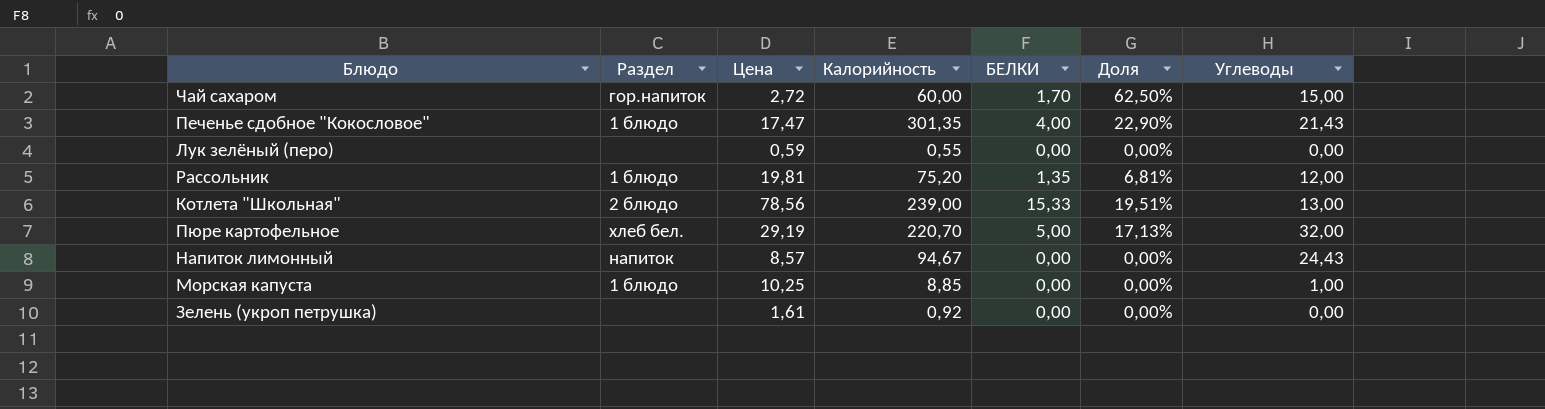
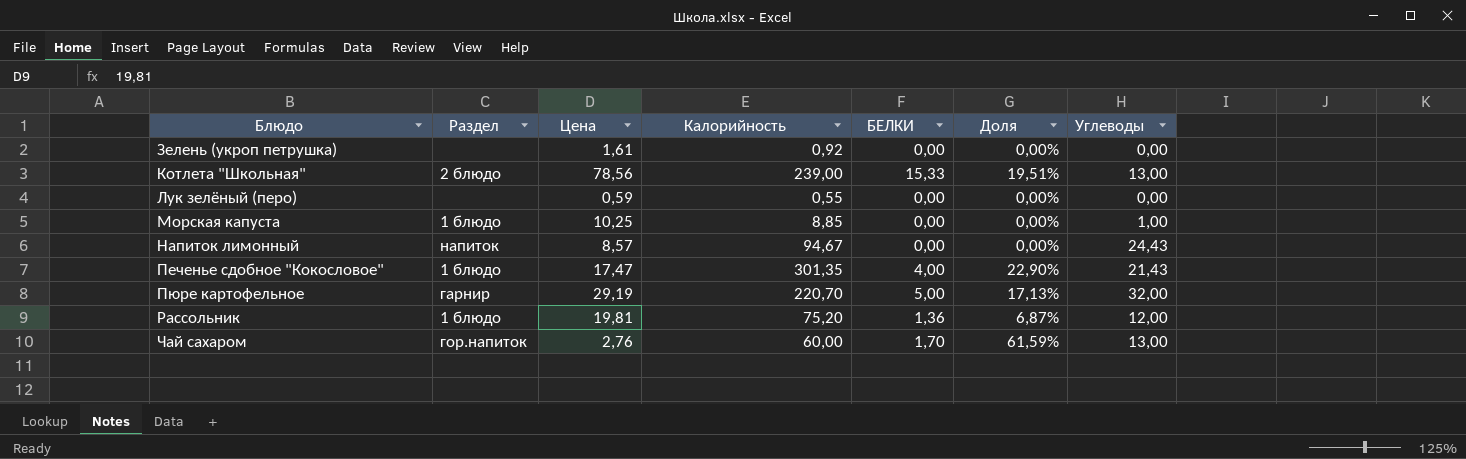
row order: none -> Блюдо ascending
Пюре картофельное | Раздел: хлеб бел. -> гарнир
Рассольник | БЕЛКИ: 1,35 -> 1,36
Рассольник | Доля: 6,81% -> 6,87%
Чай сахаром | Цена: 2,72 -> 2,76
Чай сахаром | Доля: 62,50% -> 61,59%
Чай сахаром | Углеводы: 15,00 -> 13,00

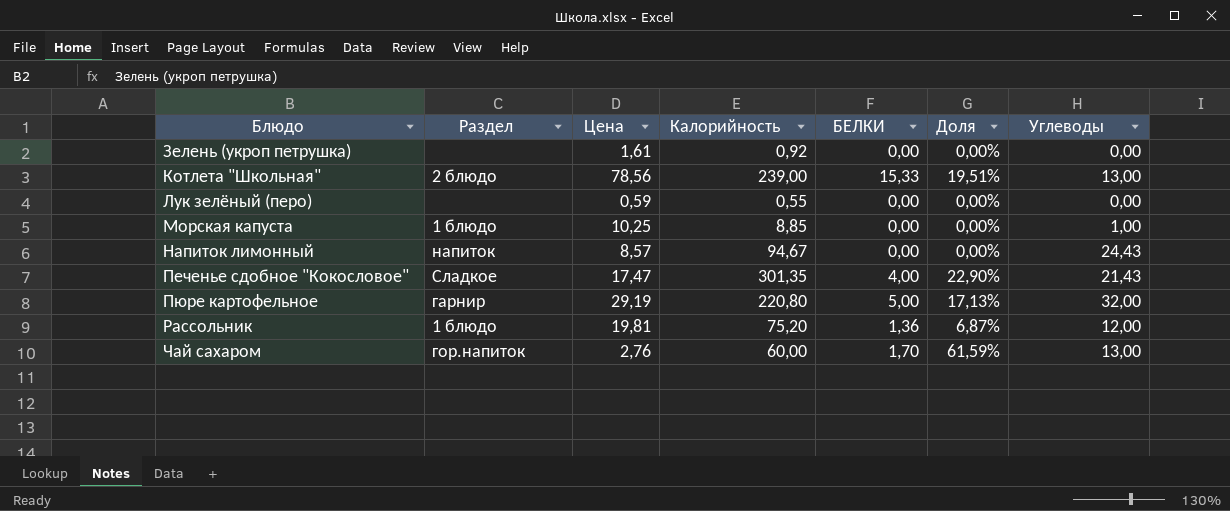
Печенье сдобное "Кокословое" | Раздел: 1 блюдо -> Сладкое
Пюре картофельное | Калорийность: 220,70 -> 220,80

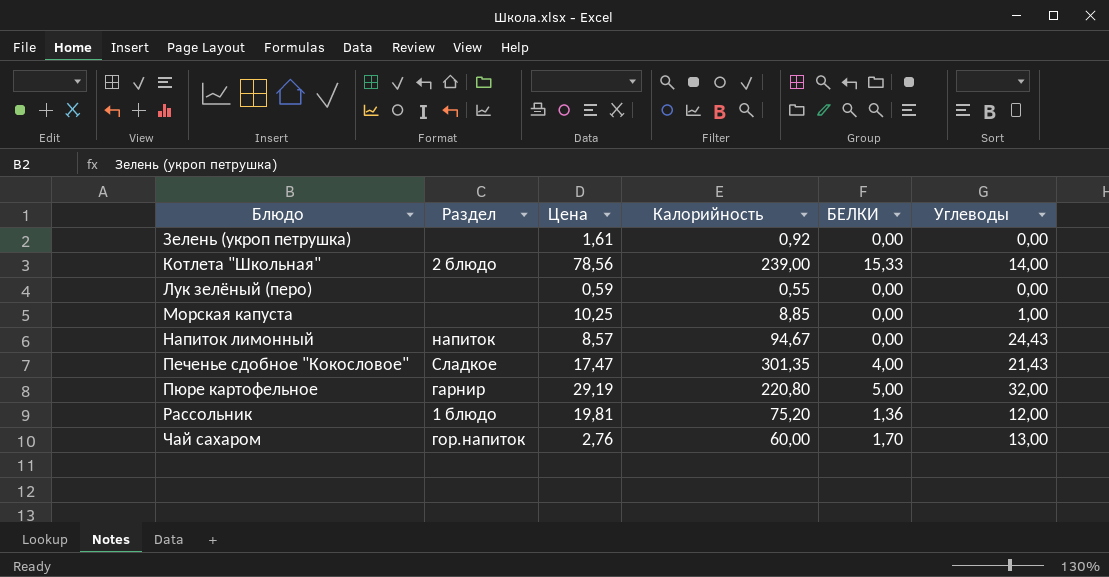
column Доля | formula: [БЕЛКИ] / [Цена] -> none
Котлета "Школьная" | Углеводы: 13,00 -> 14,00
Морская капуста | Раздел: 1 блюдо -> none

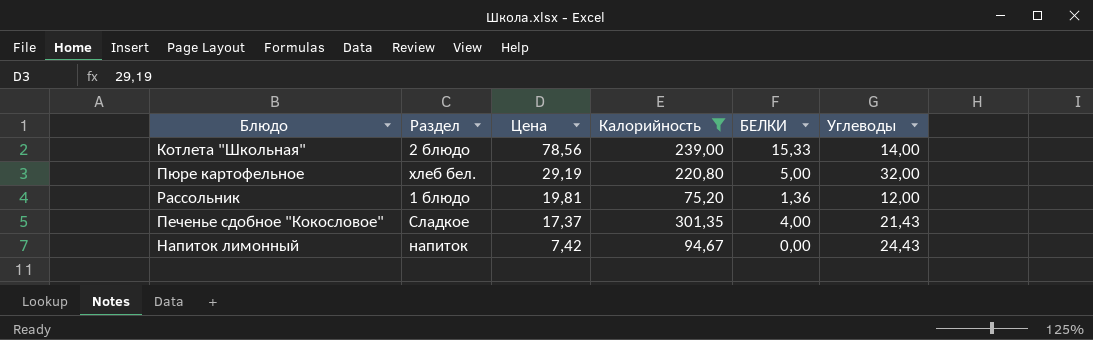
filter: none -> Калорийность >= 75,20
row order: Блюдо ascending -> Цена descending
Пюре картофельное | Раздел: гарнир -> хлеб бел.
Печенье сдобное "Кокословое" | Цена: 17,47 -> 17,37
Напиток лимонный | Цена: 8,57 -> 7,42

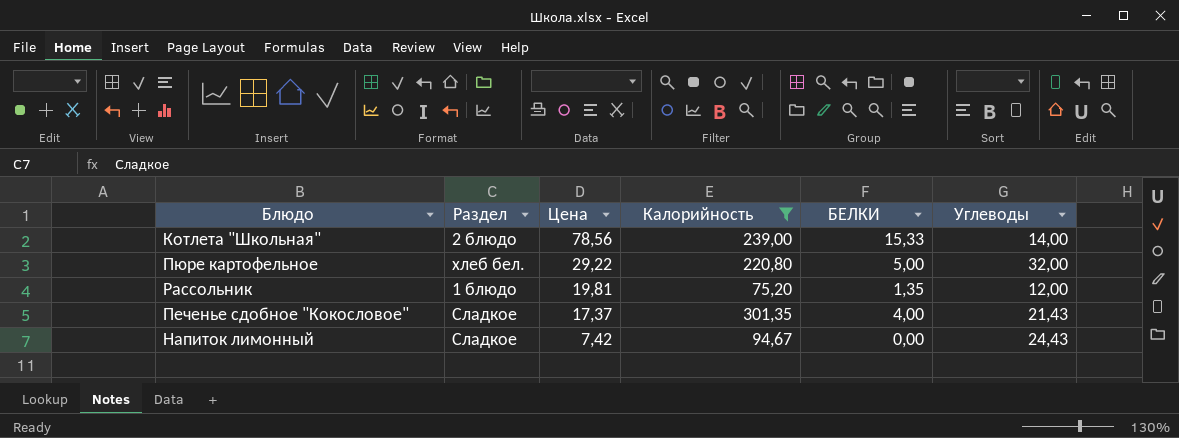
Пюре картофельное | Цена: 29,19 -> 29,22
Рассольник | БЕЛКИ: 1,36 -> 1,35
Напиток лимонный | Раздел: напиток -> Сладкое

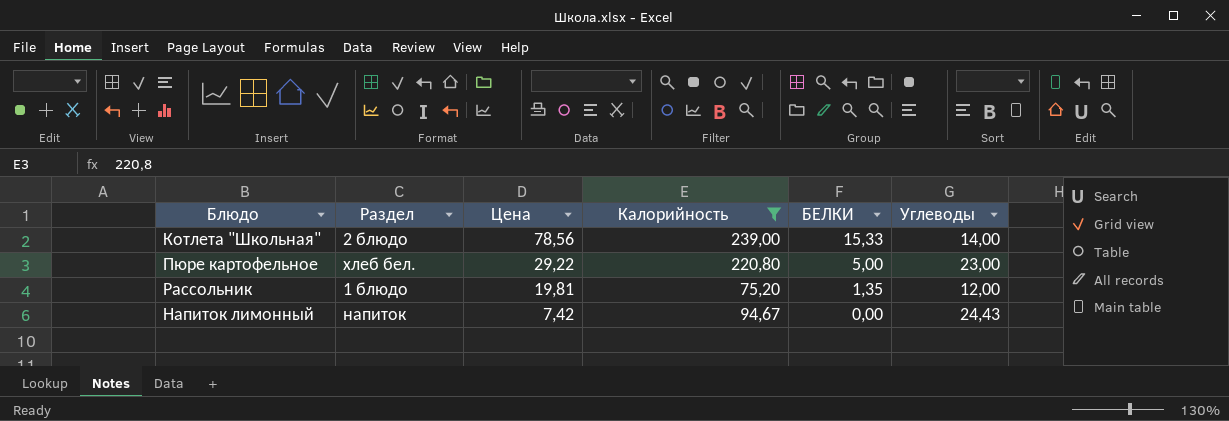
row Печенье сдобное "Кокословое": Сладкое | 17,37 | 301,35 | 4,00 | 21,43 -> none
Пюре картофельное | Углеводы: 32,00 -> 23,00
Напиток лимонный | Раздел: Сладкое -> напиток

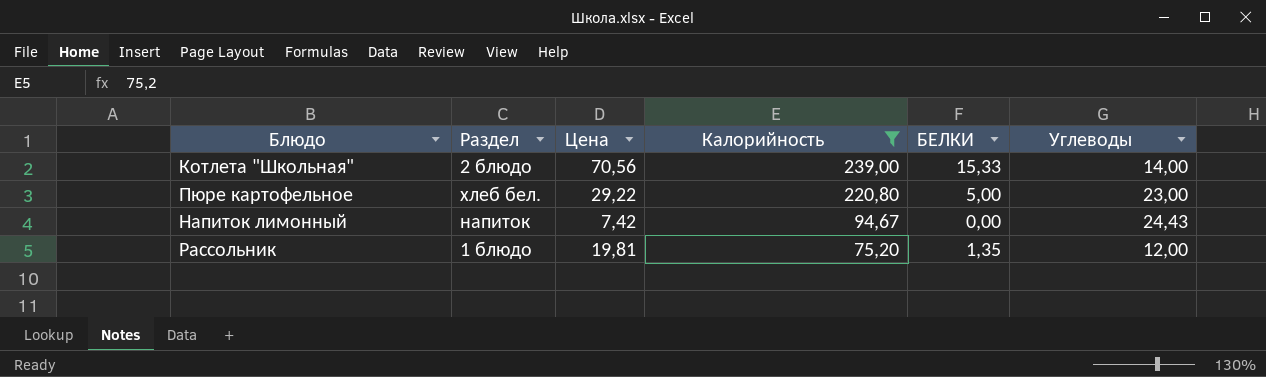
row order: Цена descending -> Калорийность descending
Котлета "Школьная" | Цена: 78,56 -> 70,56

